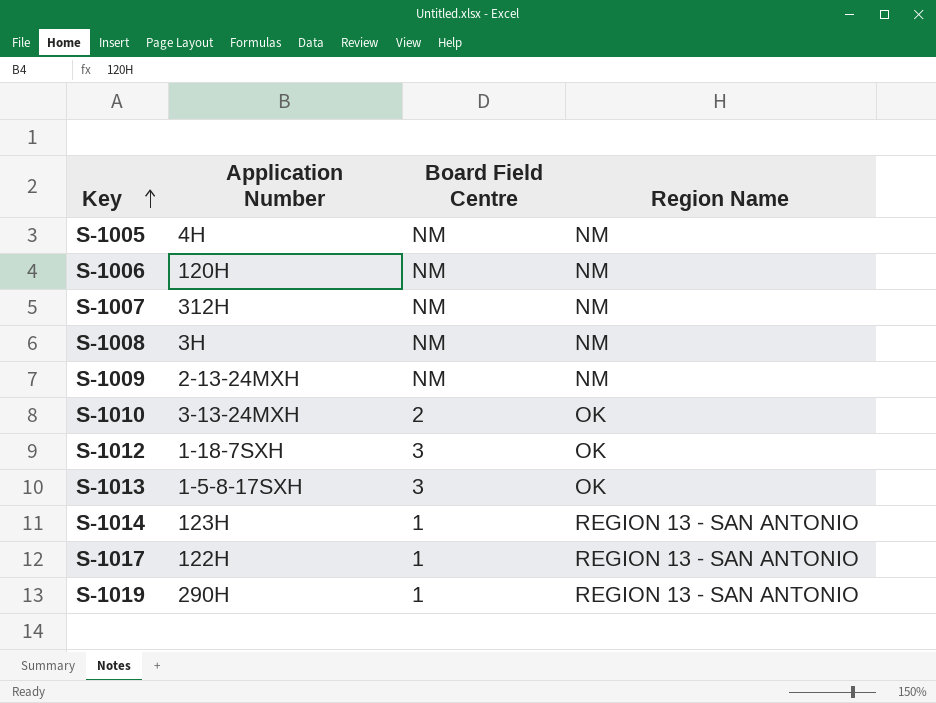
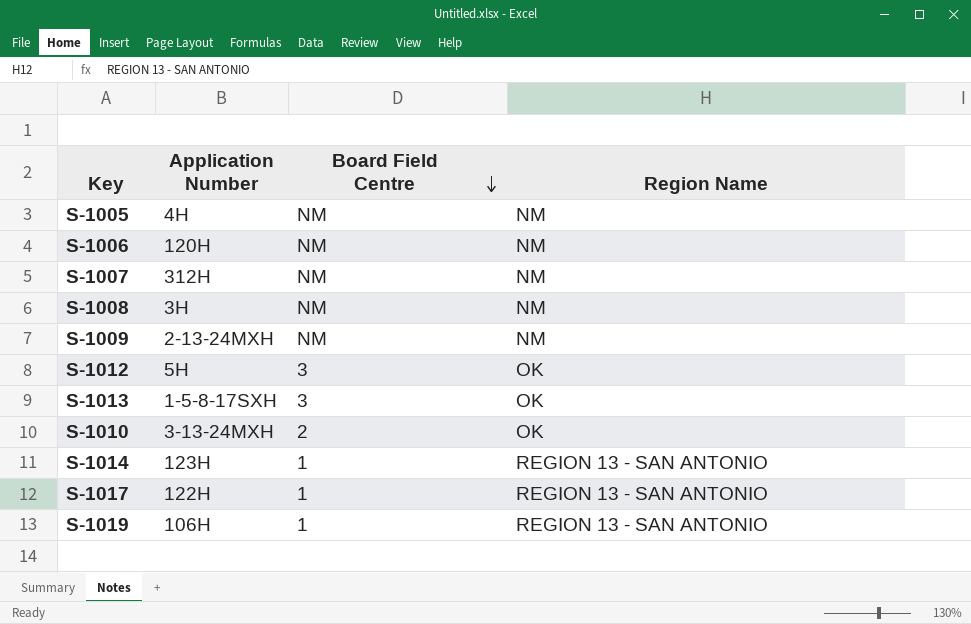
row order: Key ascending -> Board Field Centre descending
S-1012 | Application Number: 1-18-7SXH -> 5H
S-1019 | Application Number: 290H -> 106H

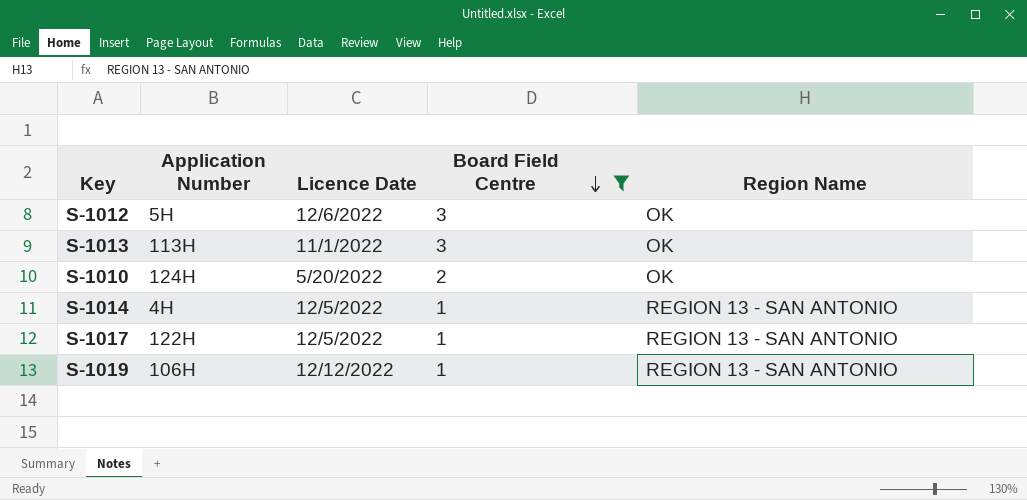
filter: none -> Board Field Centre != NM
column Licence Date | position: none -> 3
S-1013 | Application Number: 1-5-8-17SXH -> 113H
S-1010 | Application Number: 3-13-24MXH -> 124H
S-1014 | Application Number: 123H -> 4H

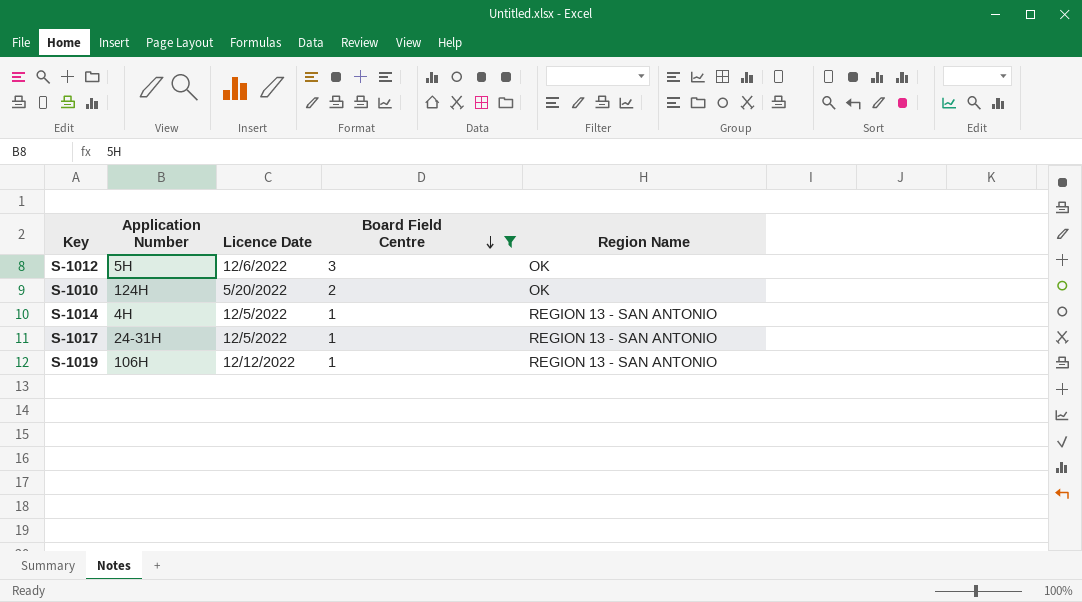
row S-1013: 113H | 11/1/2022 | 3 | OK -> none
S-1017 | Application Number: 122H -> 24-31H

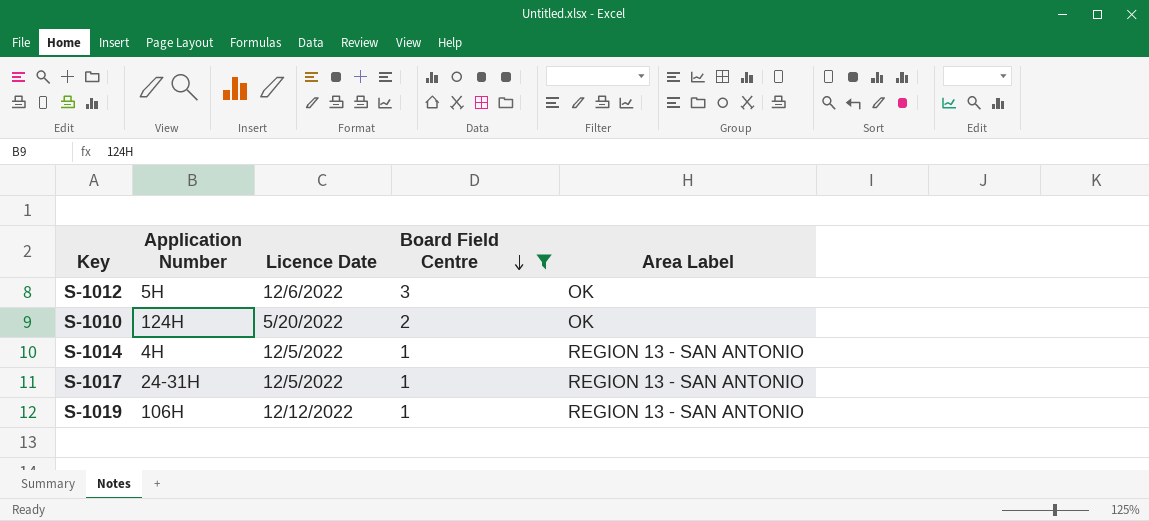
column name: Region Name -> Area Label

